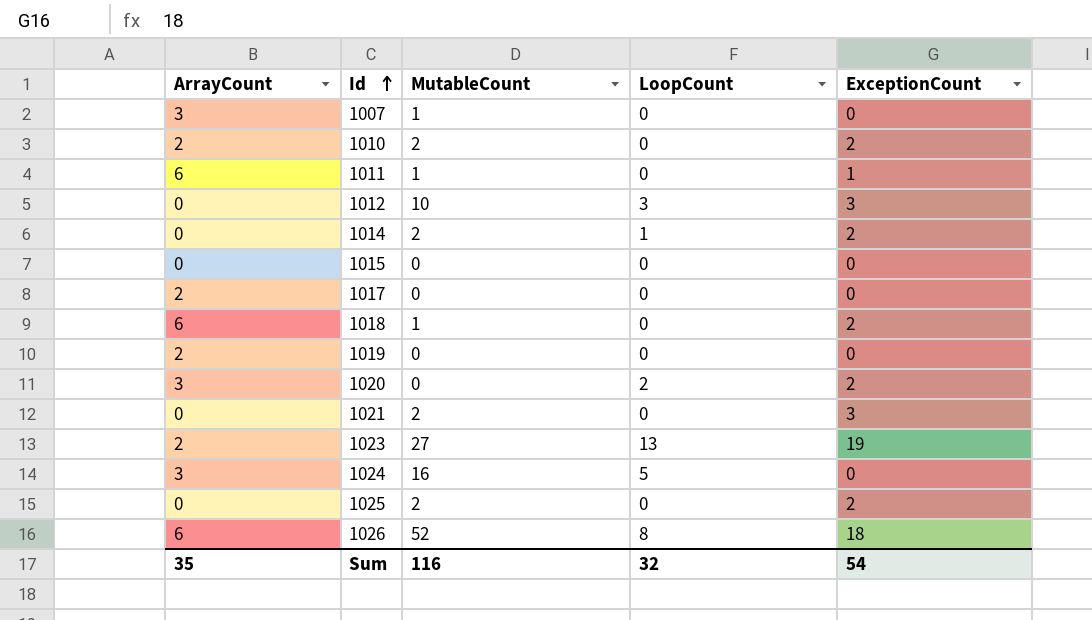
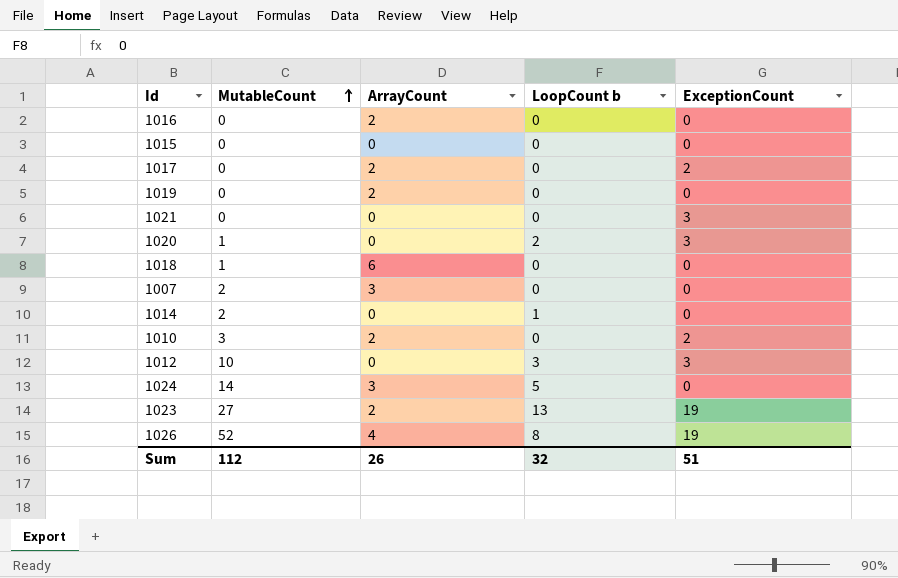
row order: Id ascending -> MutableCount ascending
column ArrayCount | position: 1 -> 3
column name: LoopCount -> LoopCount b
row 1011: 6 | 1 | 0 | 1 -> none
row 1025: 0 | 2 | 0 | 2 -> none
row 1016: none -> 0 | 2 | 0 | 0
1017 | ExceptionCount: 0 -> 2
1021 | MutableCount: 2 -> 0
1020 | MutableCount: 0 -> 1
1020 | ArrayCount: 3 -> 0
1020 | ExceptionCount: 2 -> 3
1018 | ExceptionCount: 2 -> 0
1007 | MutableCount: 1 -> 2
1014 | ExceptionCount: 2 -> 0
1010 | MutableCount: 2 -> 3
1024 | MutableCount: 16 -> 14
1026 | ArrayCount: 6 -> 4
1026 | ExceptionCount: 18 -> 19
Sum | MutableCount: 116 -> 112
Sum | ArrayCount: 35 -> 26
Sum | ExceptionCount: 54 -> 51

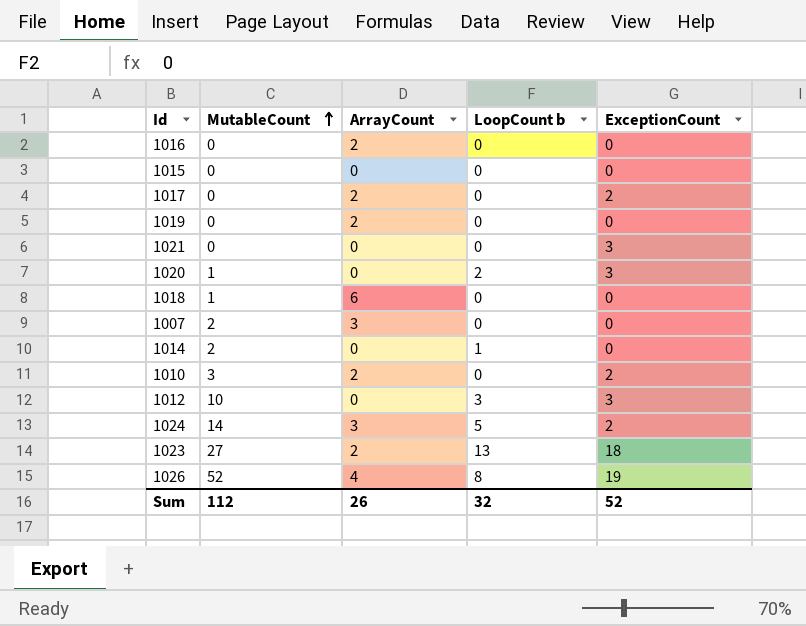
1024 | ExceptionCount: 0 -> 2
1023 | ExceptionCount: 19 -> 18
Sum | ExceptionCount: 51 -> 52

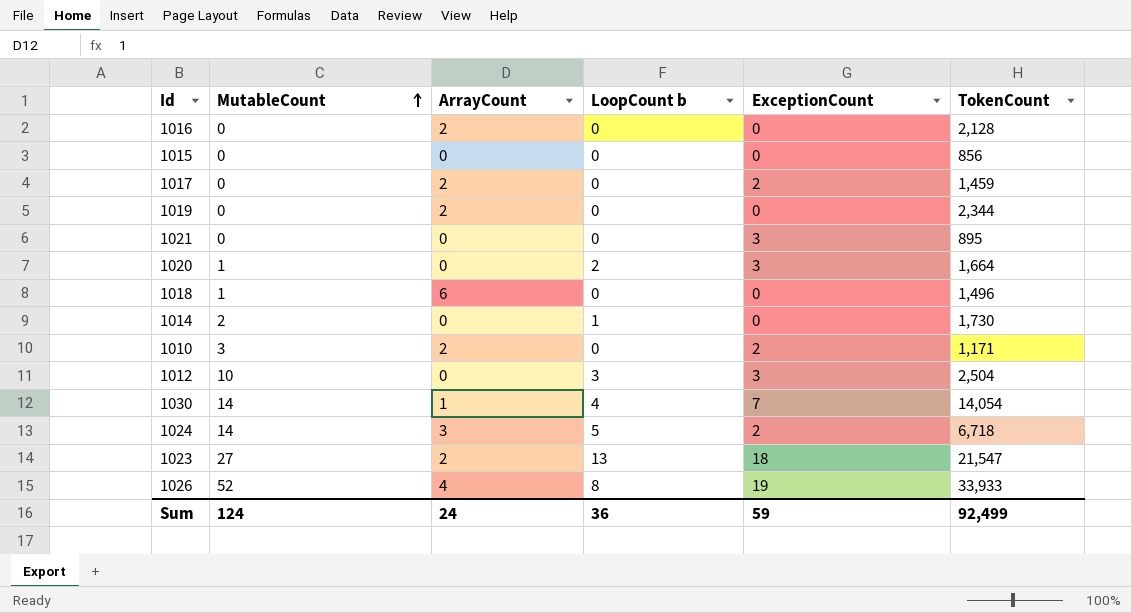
column TokenCount | position: none -> 6
row 1007: 2 | 3 | 0 | 0 -> none
row 1030: none -> 14 | 1 | 4 | 7 | 14,054
Sum | MutableCount: 112 -> 124
Sum | ArrayCount: 26 -> 24
Sum | LoopCount b: 32 -> 36
Sum | ExceptionCount: 52 -> 59

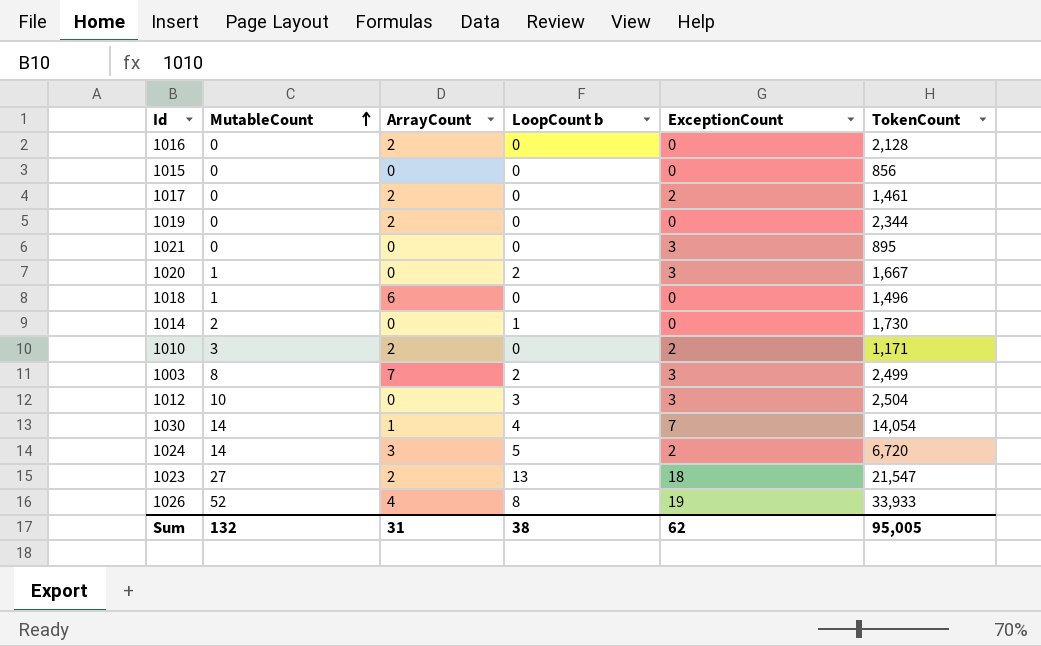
1017 | TokenCount: 1,459 -> 1,461
1020 | TokenCount: 1,664 -> 1,667
row 1003: none -> 8 | 7 | 2 | 3 | 2,499
1024 | TokenCount: 6,718 -> 6,720
Sum | MutableCount: 124 -> 132
Sum | ArrayCount: 24 -> 31
Sum | LoopCount b: 36 -> 38
Sum | ExceptionCount: 59 -> 62
Sum | TokenCount: 92,499 -> 95,005

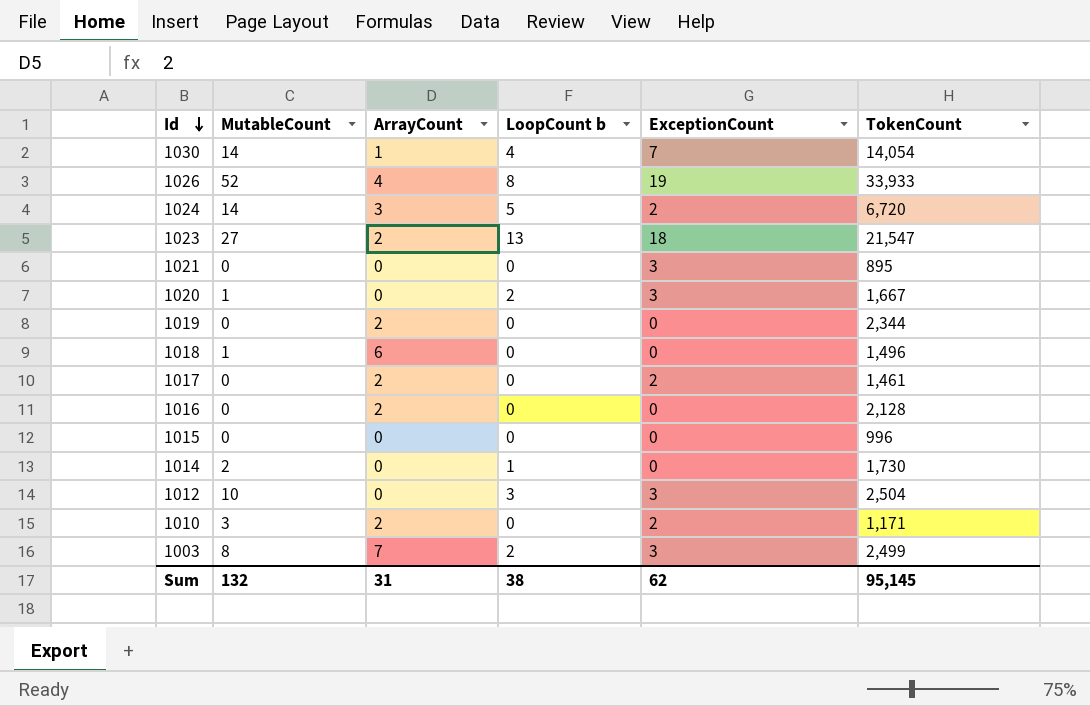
row order: MutableCount ascending -> Id descending
1015 | TokenCount: 856 -> 996
Sum | TokenCount: 95,005 -> 95,145

